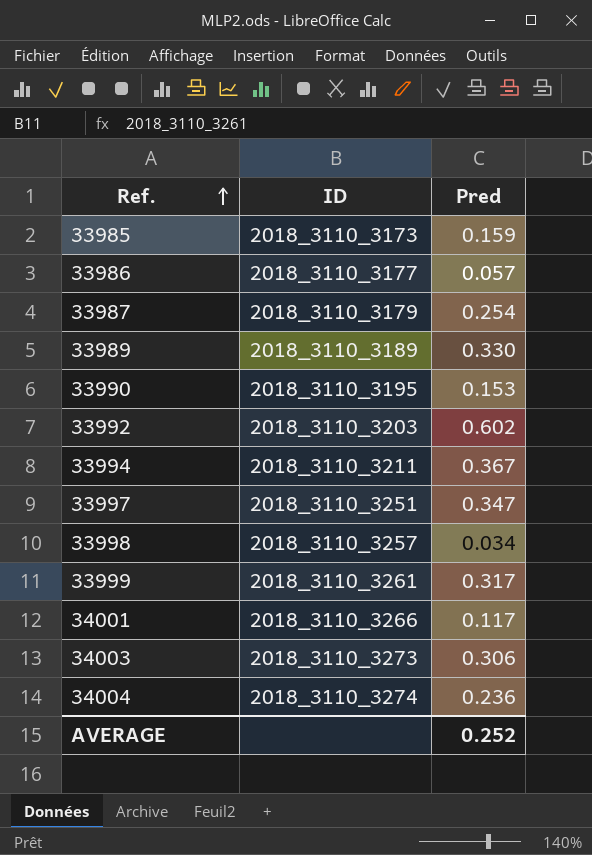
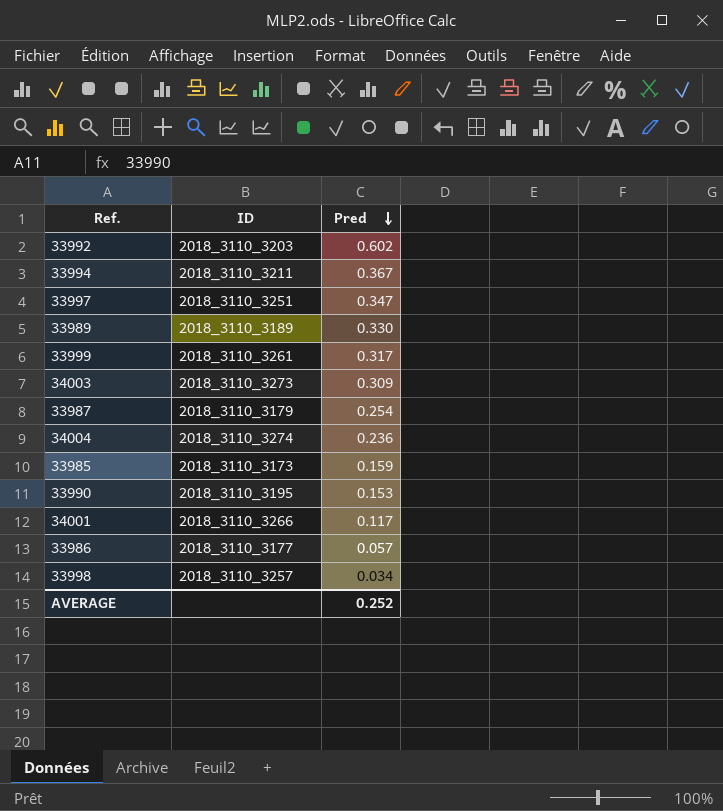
row order: Ref. ascending -> Pred descending
34003 | Pred: 0.306 -> 0.309

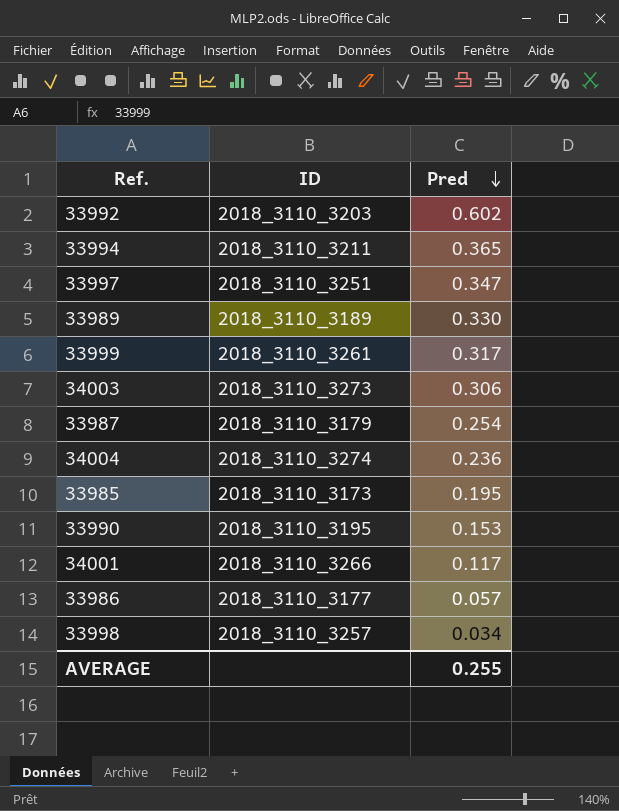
33994 | Pred: 0.367 -> 0.365
34003 | Pred: 0.309 -> 0.306
33985 | Pred: 0.159 -> 0.195
AVERAGE | Pred: 0.252 -> 0.255

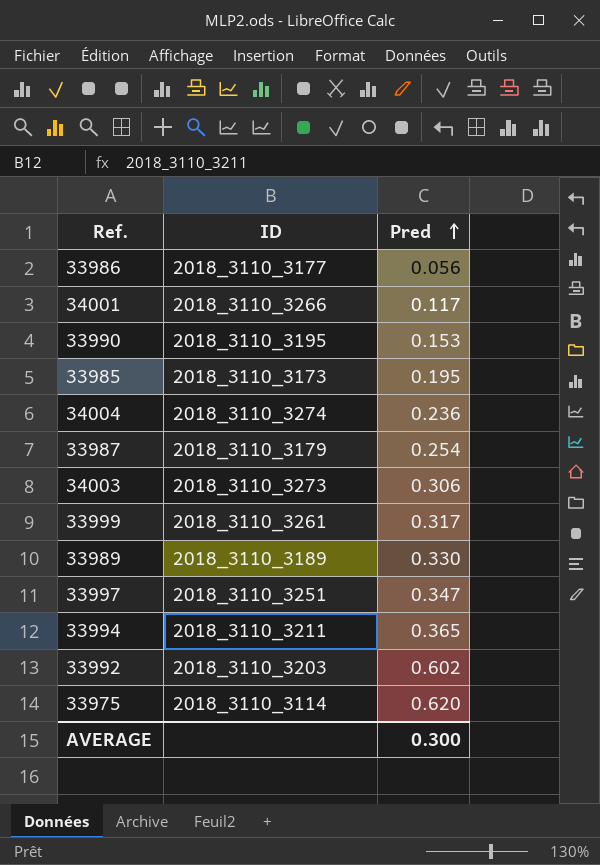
row order: Pred descending -> Pred ascending
row 33998: 2018_3110_3257 | 0.034 -> none
33986 | Pred: 0.057 -> 0.056
row 33975: none -> 2018_3110_3114 | 0.620
AVERAGE | Pred: 0.255 -> 0.300

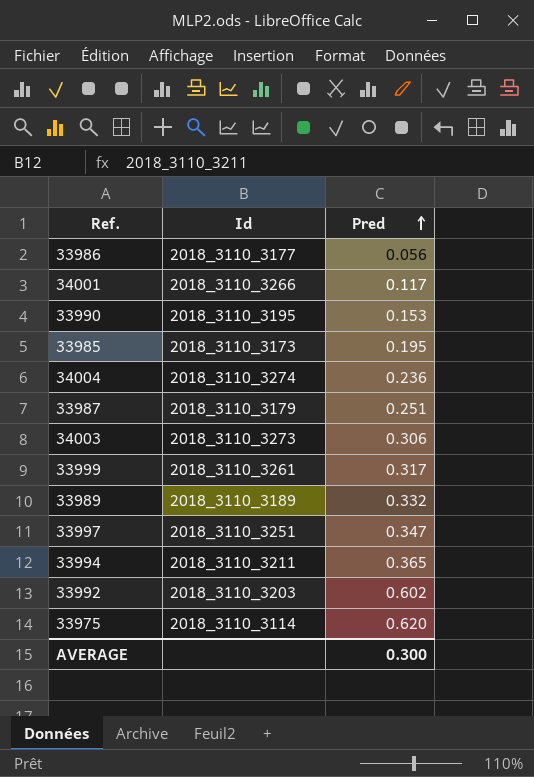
column name: ID -> Id
33987 | Pred: 0.254 -> 0.251
33989 | Pred: 0.330 -> 0.332

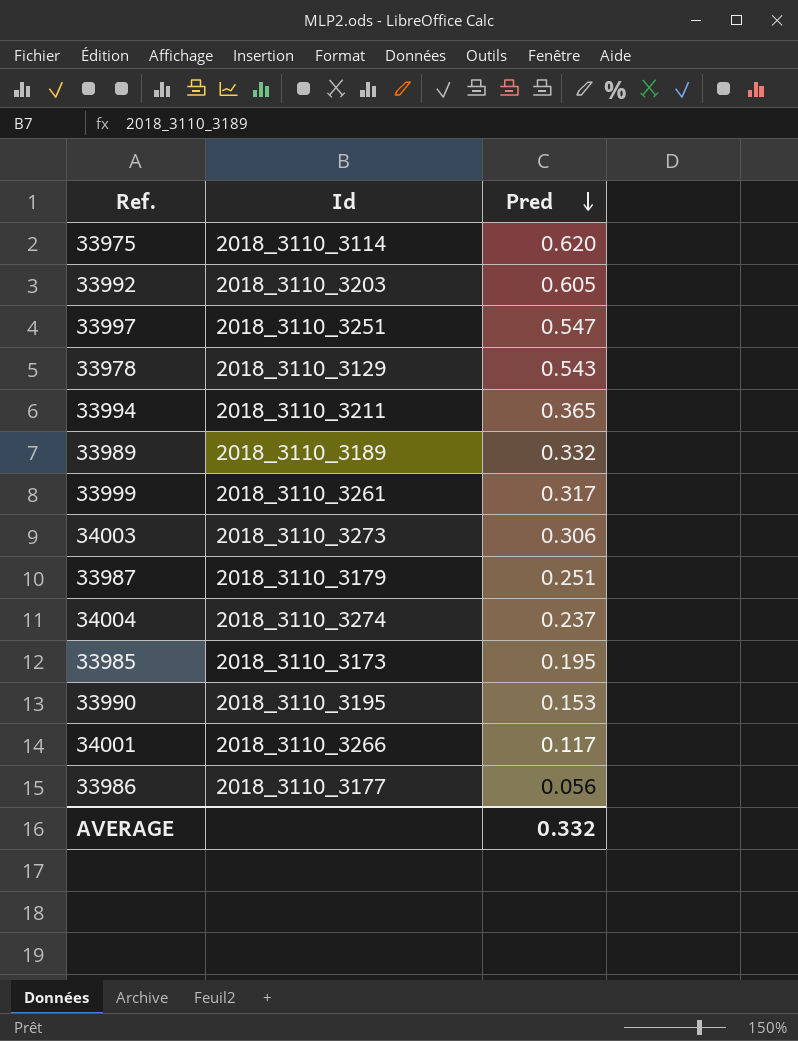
row order: Pred ascending -> Pred descending
33992 | Pred: 0.602 -> 0.605
33997 | Pred: 0.347 -> 0.547
row 33978: none -> 2018_3110_3129 | 0.543
34004 | Pred: 0.236 -> 0.237
AVERAGE | Pred: 0.300 -> 0.332

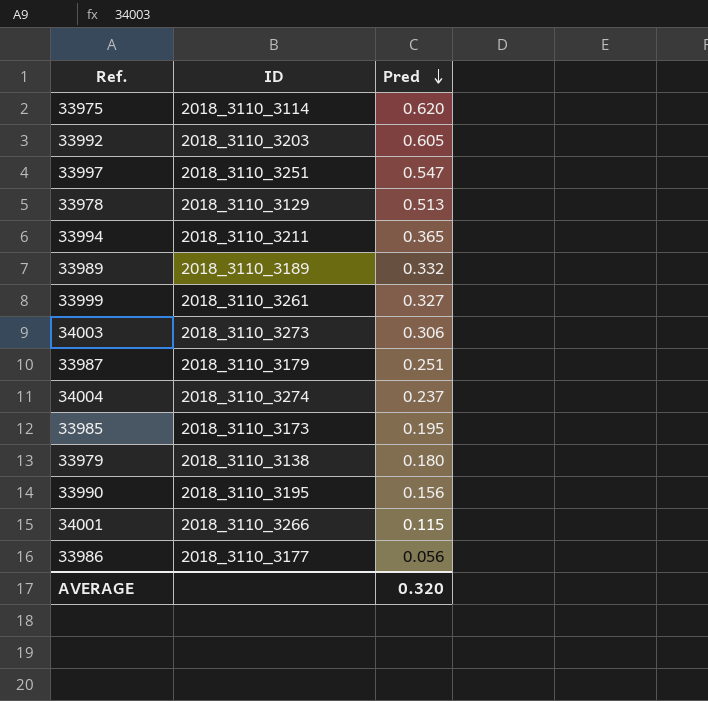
column name: Id -> ID
33978 | Pred: 0.543 -> 0.513
33999 | Pred: 0.317 -> 0.327
row 33979: none -> 2018_3110_3138 | 0.180
33990 | Pred: 0.153 -> 0.156
34001 | Pred: 0.117 -> 0.115
AVERAGE | Pred: 0.332 -> 0.320

